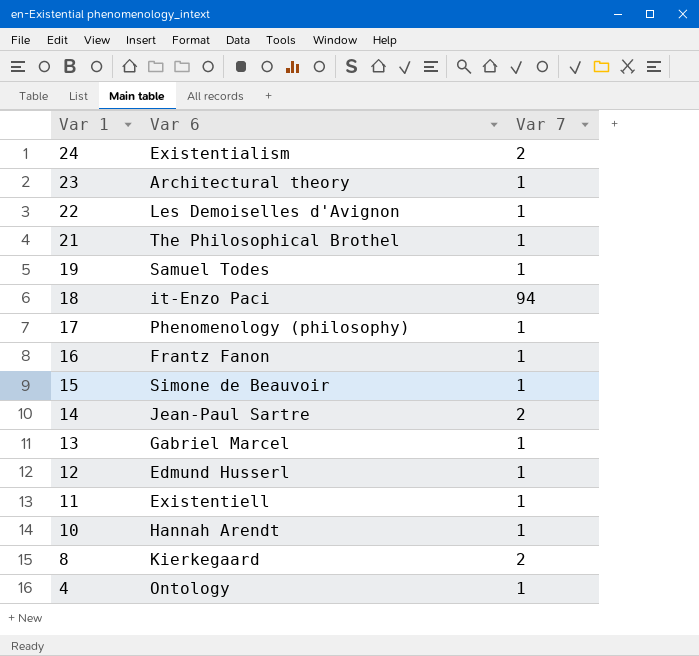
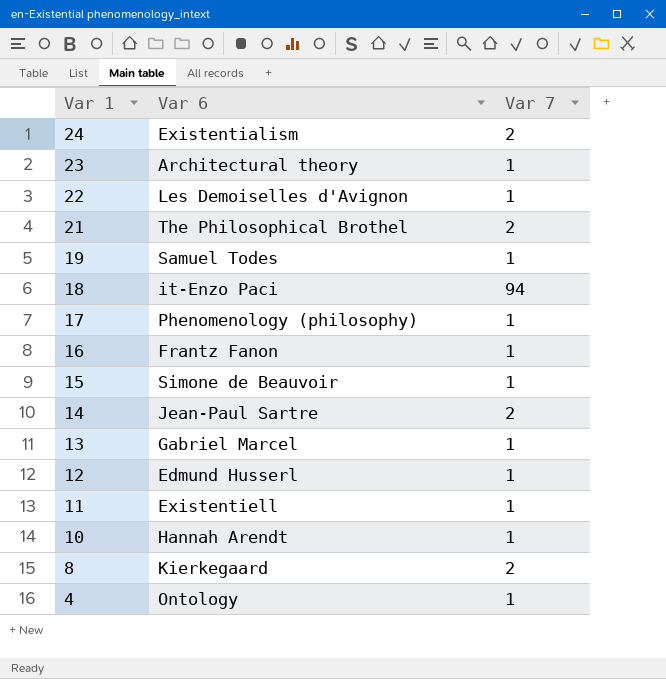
21 | Var 7: 1 -> 2

